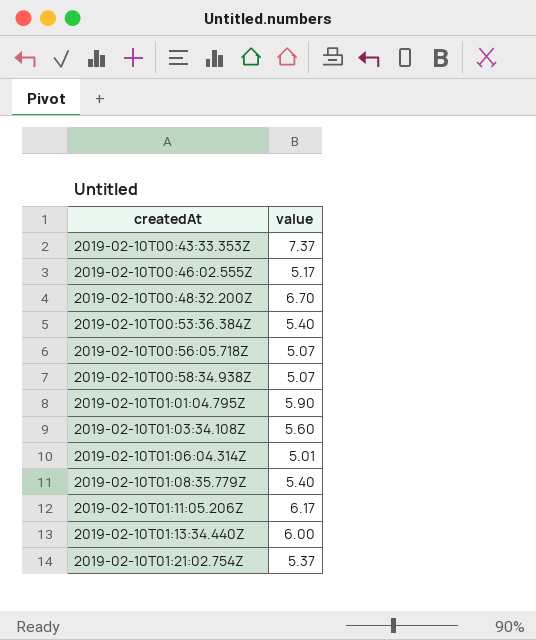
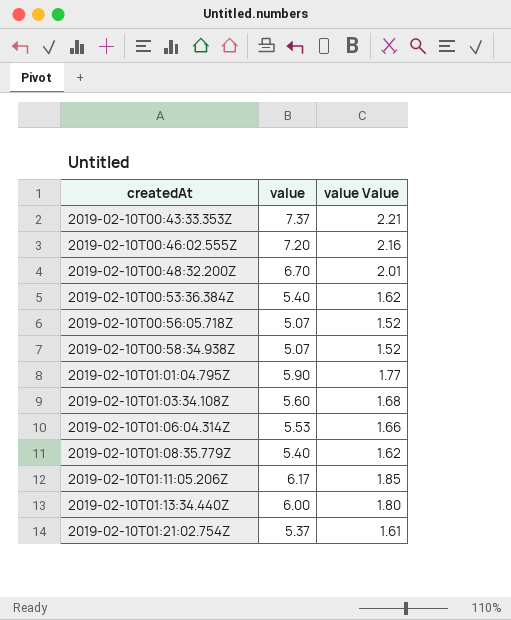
column value Value | formula: none -> [value] * 0.3
2019-02-10T00:46:02.555Z | value: 5.17 -> 7.20
2019-02-10T01:06:04.314Z | value: 5.01 -> 5.53

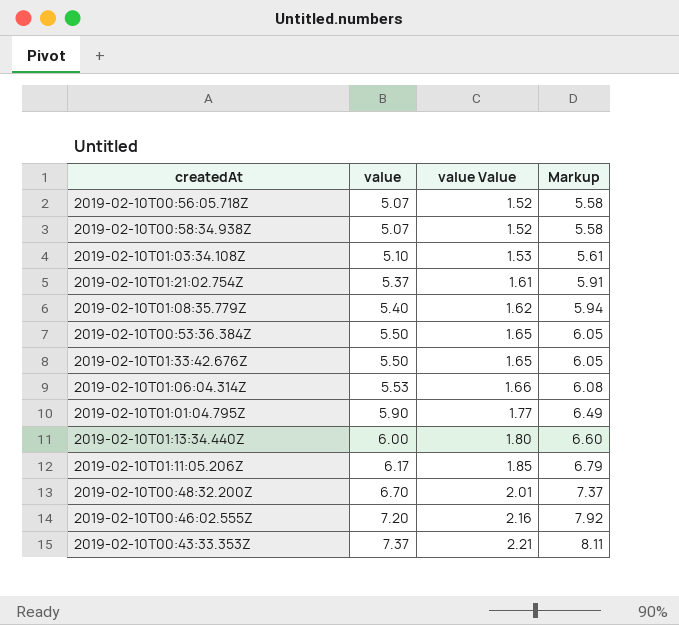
row order: createdAt ascending -> value ascending
column Markup | formula: none -> [value] * 1.1
2019-02-10T01:03:34.108Z | value: 5.60 -> 5.10
2019-02-10T01:03:34.108Z | value Value: 1.68 -> 1.53
2019-02-10T00:53:36.384Z | value: 5.40 -> 5.50
2019-02-10T00:53:36.384Z | value Value: 1.62 -> 1.65
row 2019-02-10T01:33:42.676Z: none -> 5.50 | 1.65 | 6.05

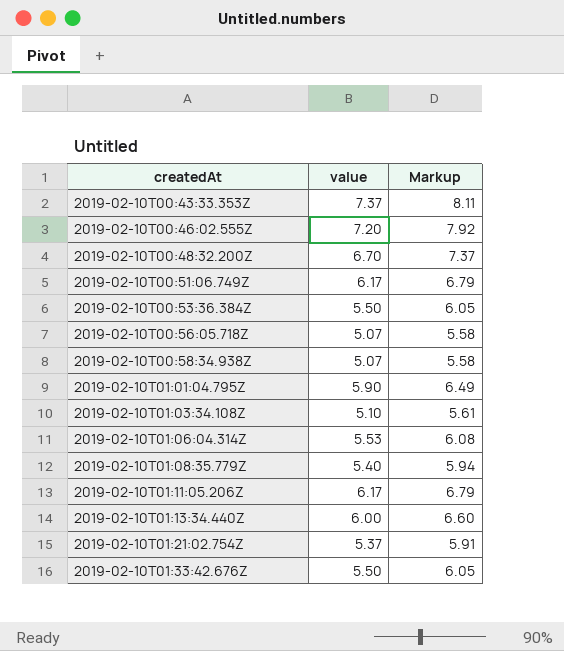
row order: value ascending -> createdAt ascending
column value Value | formula: [value] * 0.3 -> none
row 2019-02-10T00:51:06.749Z: none -> 6.17 | 6.79

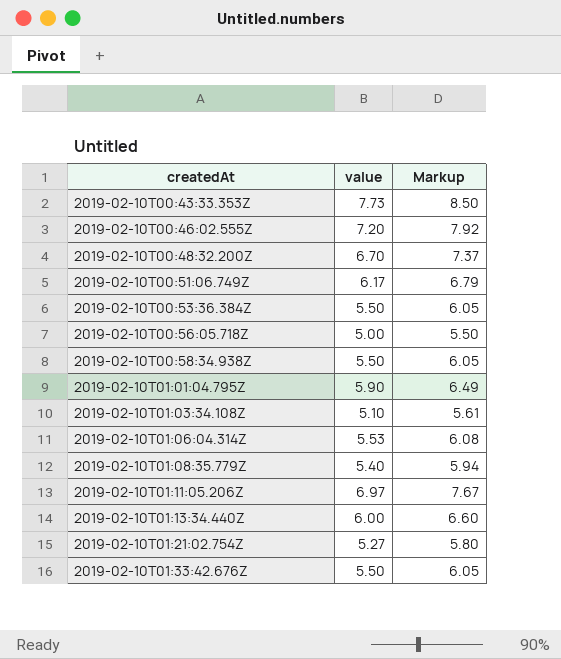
2019-02-10T00:43:33.353Z | value: 7.37 -> 7.73
2019-02-10T00:43:33.353Z | Markup: 8.11 -> 8.50
2019-02-10T00:56:05.718Z | value: 5.07 -> 5.00
2019-02-10T00:56:05.718Z | Markup: 5.58 -> 5.50
2019-02-10T00:58:34.938Z | value: 5.07 -> 5.50
2019-02-10T00:58:34.938Z | Markup: 5.58 -> 6.05
2019-02-10T01:11:05.206Z | value: 6.17 -> 6.97
2019-02-10T01:11:05.206Z | Markup: 6.79 -> 7.67
2019-02-10T01:21:02.754Z | value: 5.37 -> 5.27
2019-02-10T01:21:02.754Z | Markup: 5.91 -> 5.80

